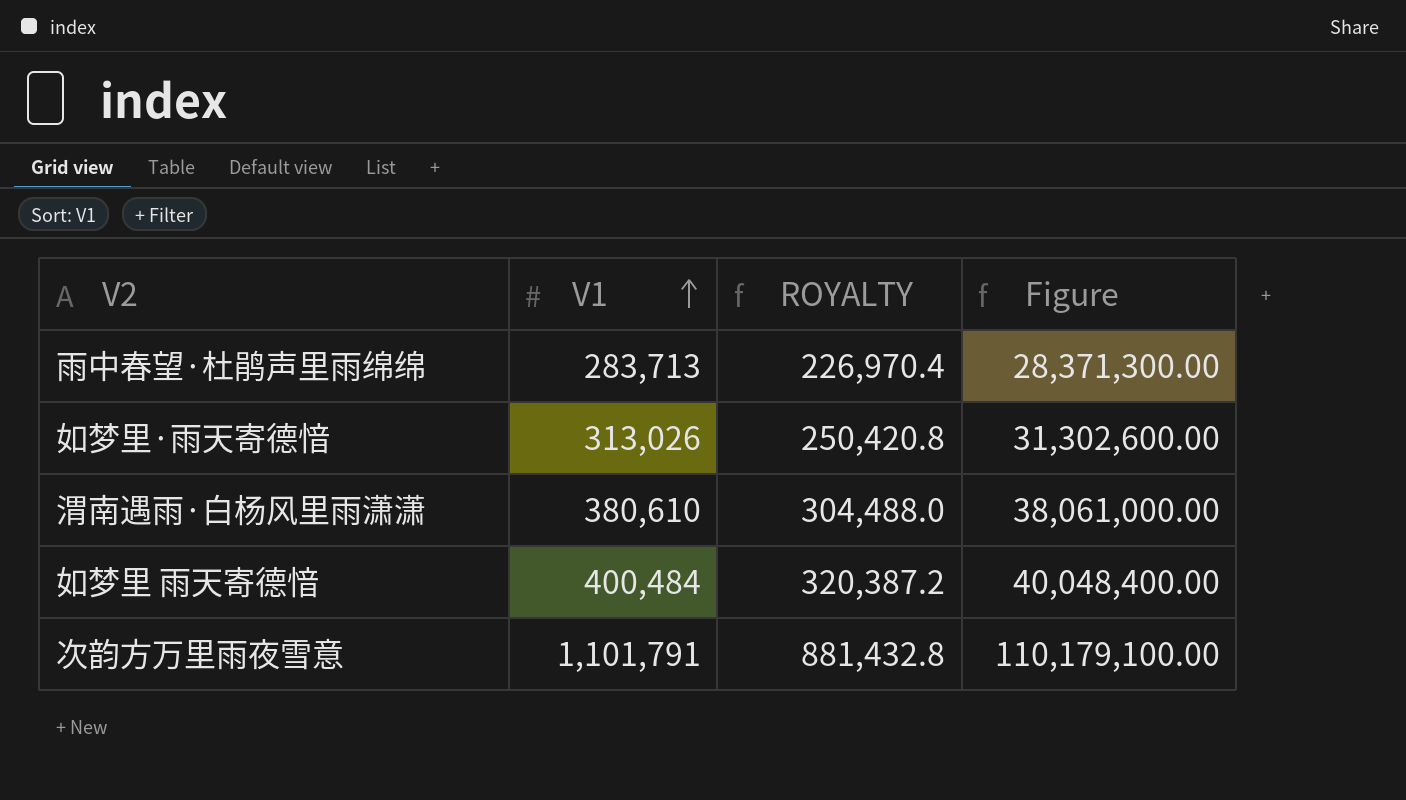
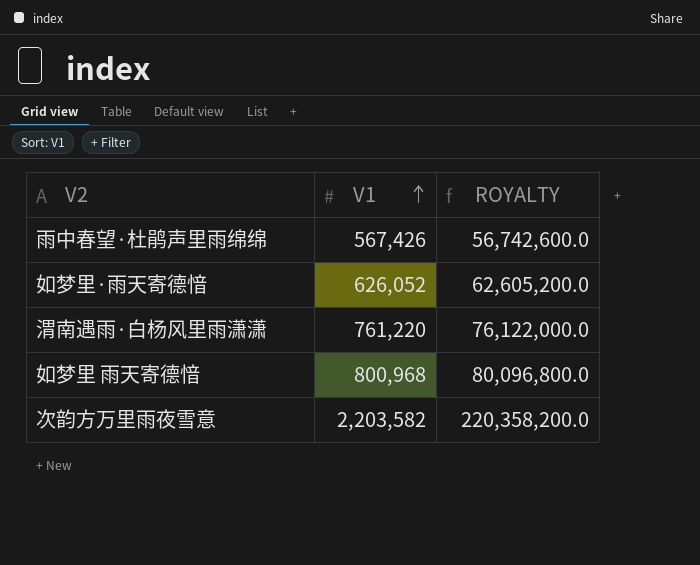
column Figure | formula: [V1] * 100 -> none
column ROYALTY | formula: [V1] * 0.8 -> [V1] * 100
雨中春望·杜鹃声里雨绵绵 | V1: 283,713 -> 567,426
如梦里·雨天寄德愔 | V1: 313,026 -> 626,052
渭南遇雨·白杨风里雨潇潇 | V1: 380,610 -> 761,220
如梦里 雨天寄德愔 | V1: 400,484 -> 800,968
次韵方万里雨夜雪意 | V1: 1,101,791 -> 2,203,582

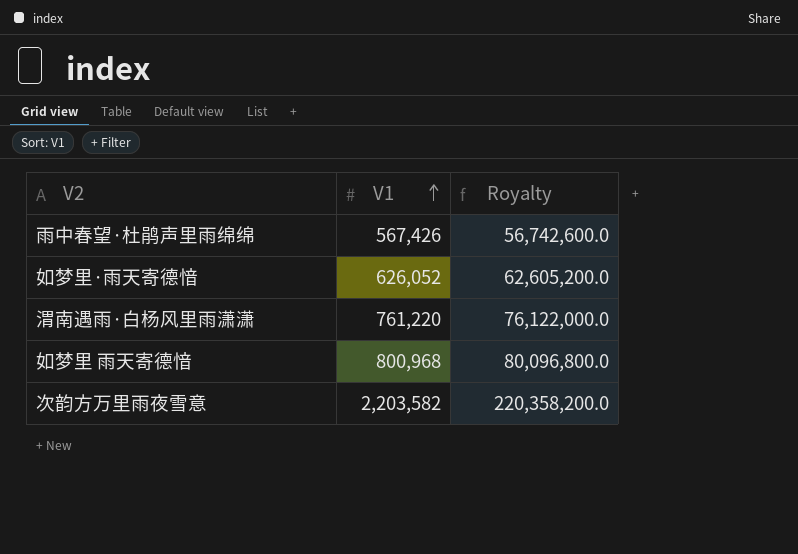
column name: ROYALTY -> Royalty

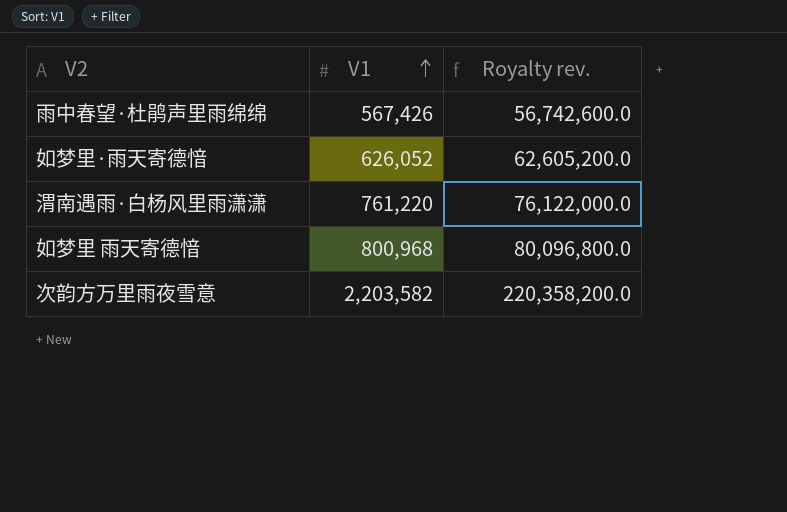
column name: Royalty -> Royalty rev.

